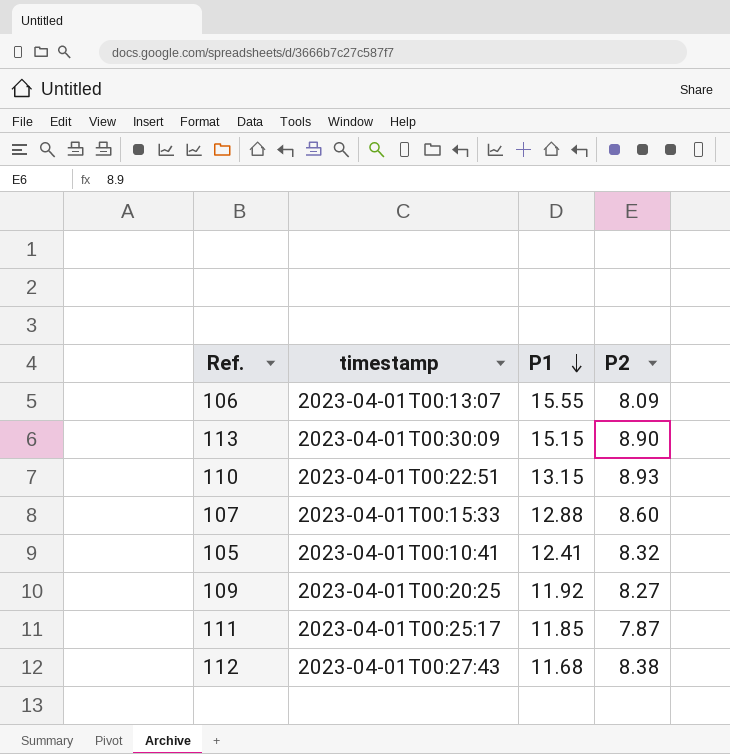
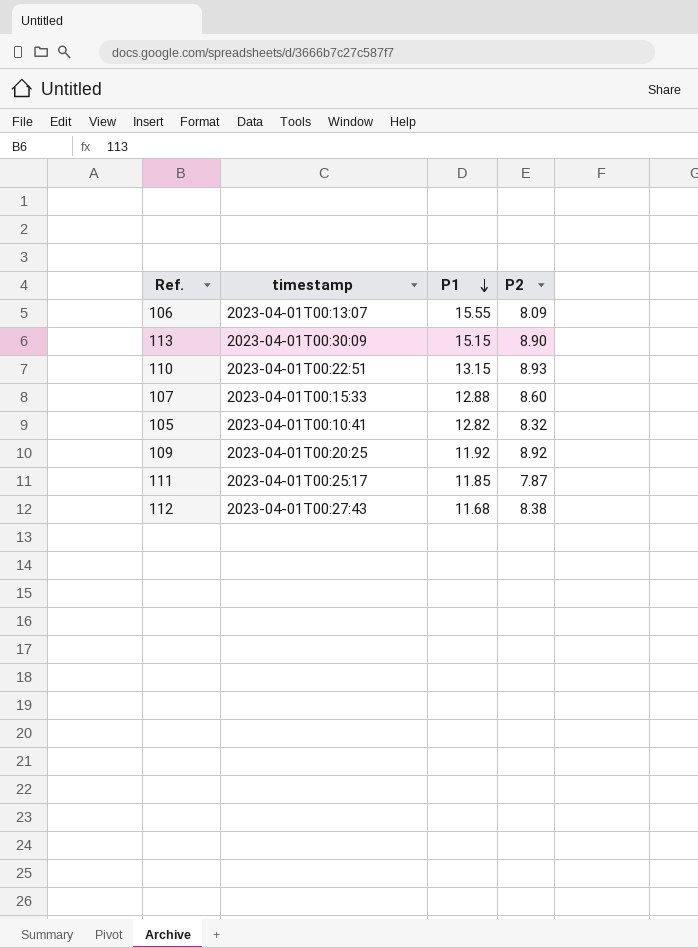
105 | P1: 12.41 -> 12.82
109 | P2: 8.27 -> 8.92

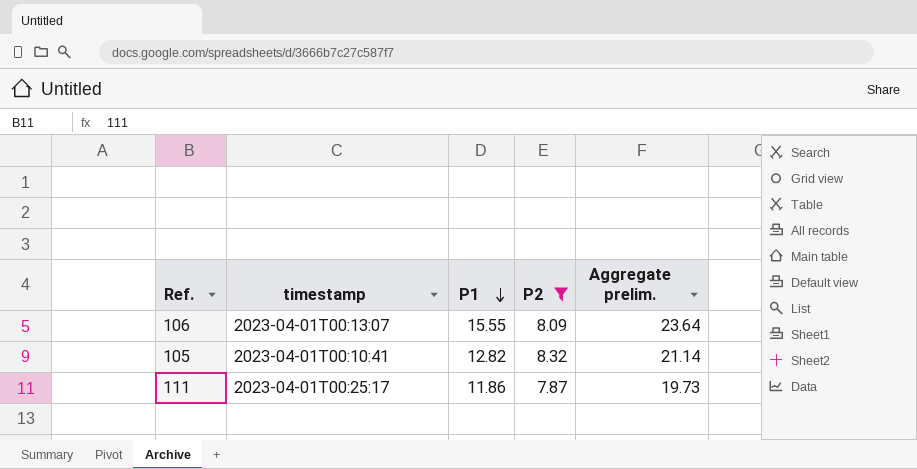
filter: none -> P2 <= 8.32
column Aggregate prelim. | formula: none -> [P1] + [P2]
111 | P1: 11.85 -> 11.86

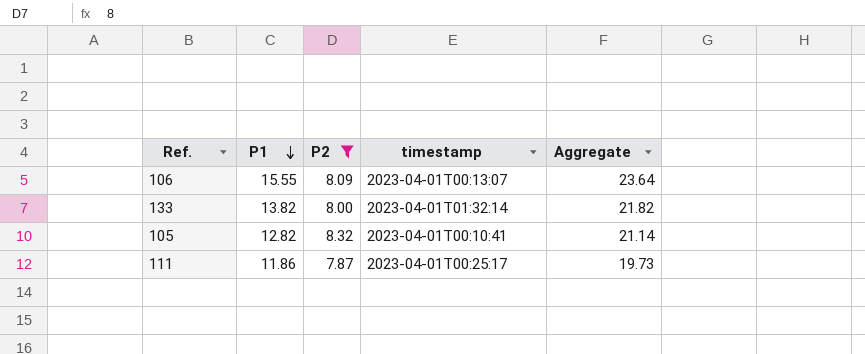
column timestamp | position: 2 -> 4
column name: Aggregate prelim. -> Aggregate
row 133: none -> 13.82 | 8.00 | 2023-04-01T01:32:14 | 21.82

